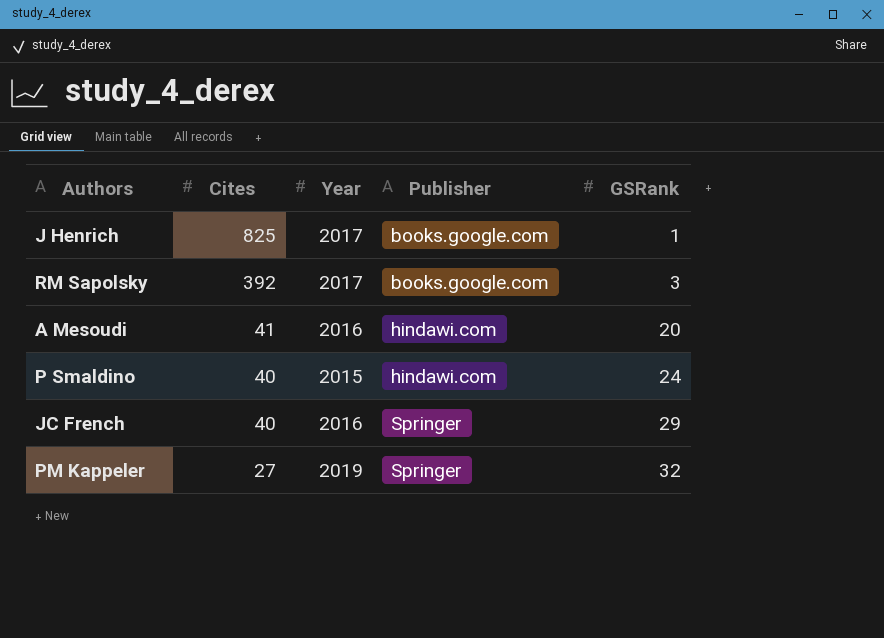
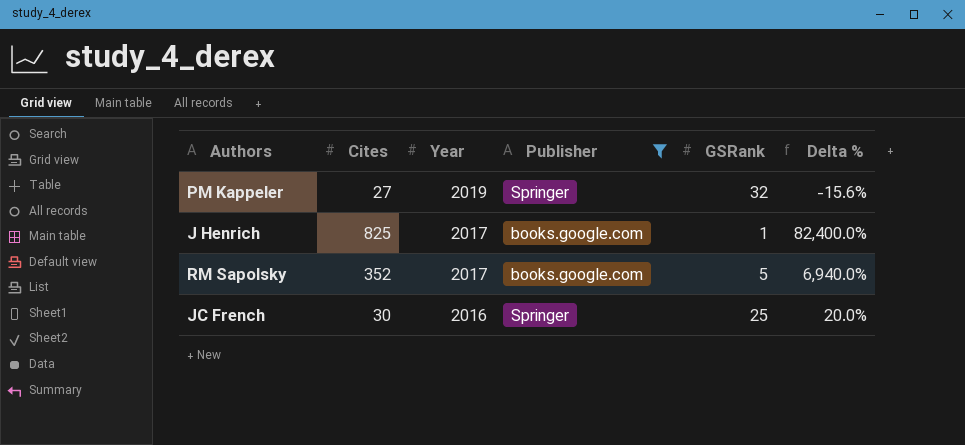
filter: none -> Publisher != hindawi.com
row order: Cites descending -> Year descending
column Delta % | formula: none -> ([Cites] - [GSRank]) / [GSRank]
RM Sapolsky | Cites: 392 -> 352
RM Sapolsky | GSRank: 3 -> 5
JC French | Cites: 40 -> 30
JC French | GSRank: 29 -> 25

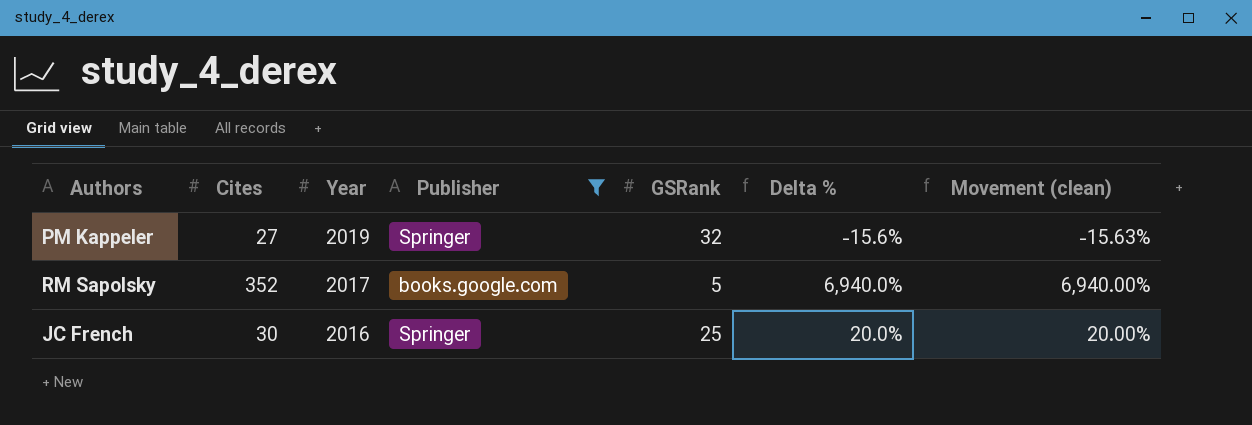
column Movement (clean) | formula: none -> ([Cites] - [GSRank]) / [GSRank]
row J Henrich: 825 | 2017 | books.google.com | 1 | 82,400.0% -> none

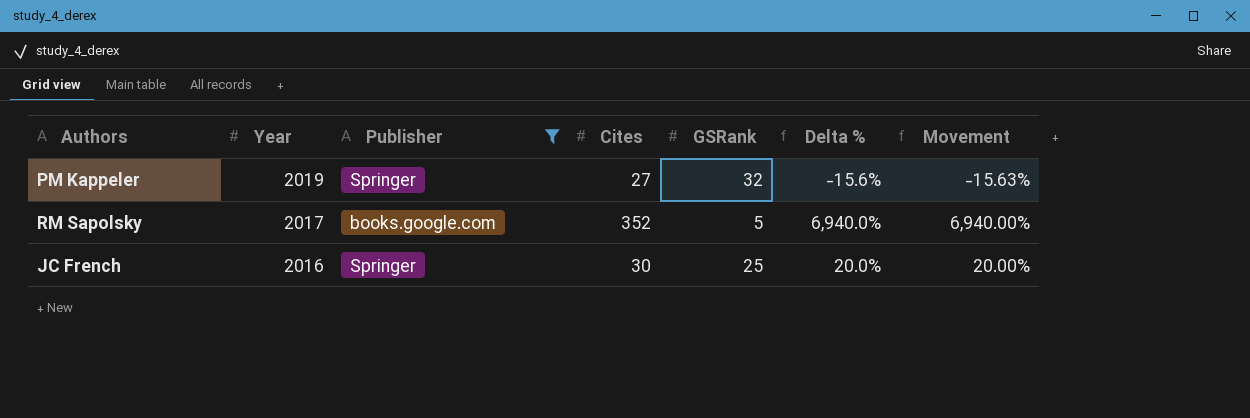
column Cites | position: 2 -> 4
column name: Movement (clean) -> Movement

